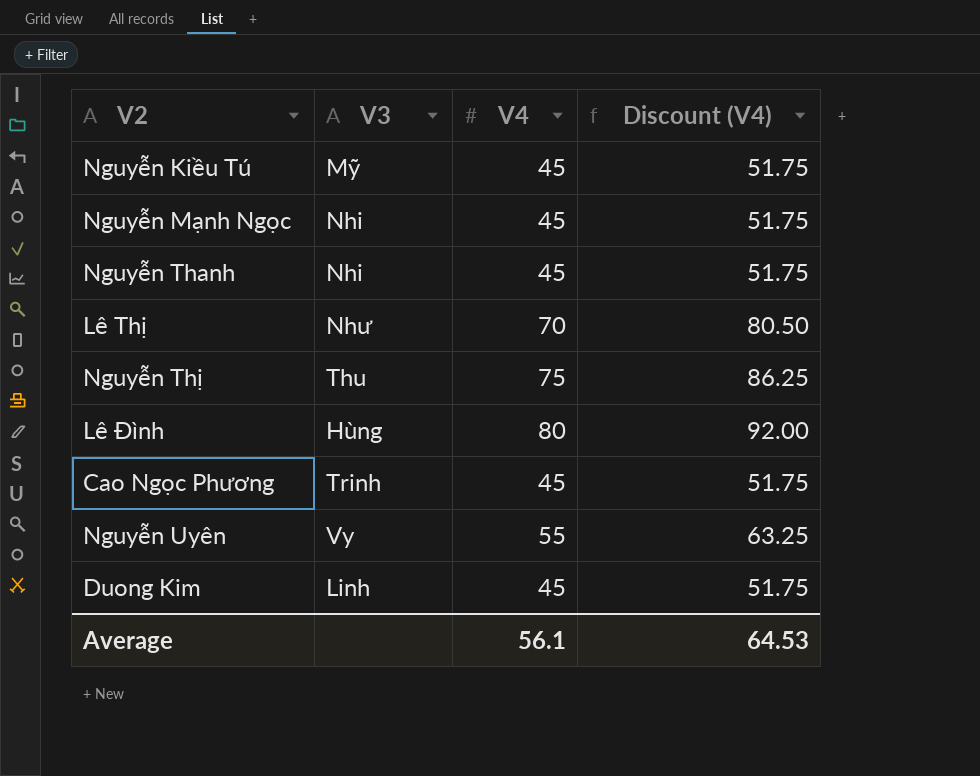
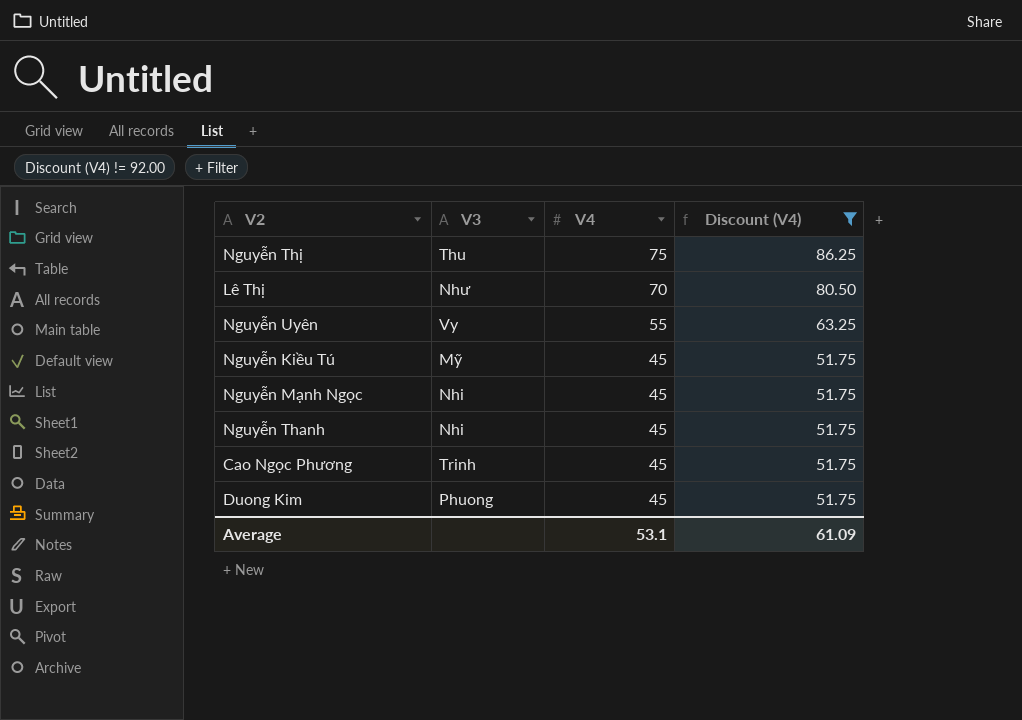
filter: none -> Discount (V4) != 92.00
row order: none -> V4 descending
Duong Kim | V3: Linh -> Phuong
Average | V4: 56.1 -> 53.1
Average | Discount (V4): 64.53 -> 61.09

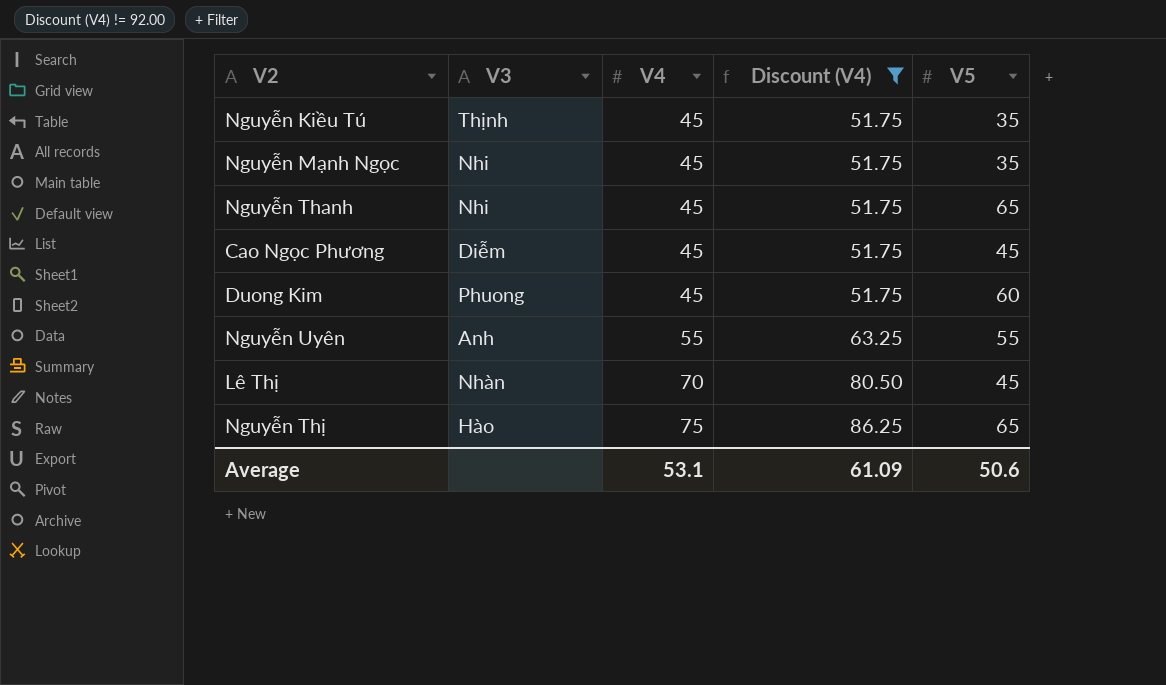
row order: V4 descending -> V4 ascending
column V5 | position: none -> 5
Nguyễn Kiều Tú | V3: Mỹ -> Thịnh
Cao Ngọc Phương | V3: Trinh -> Diễm
Nguyễn Uyên | V3: Vy -> Anh
Lê Thị | V3: Như -> Nhàn
Nguyễn Thị | V3: Thu -> Hào

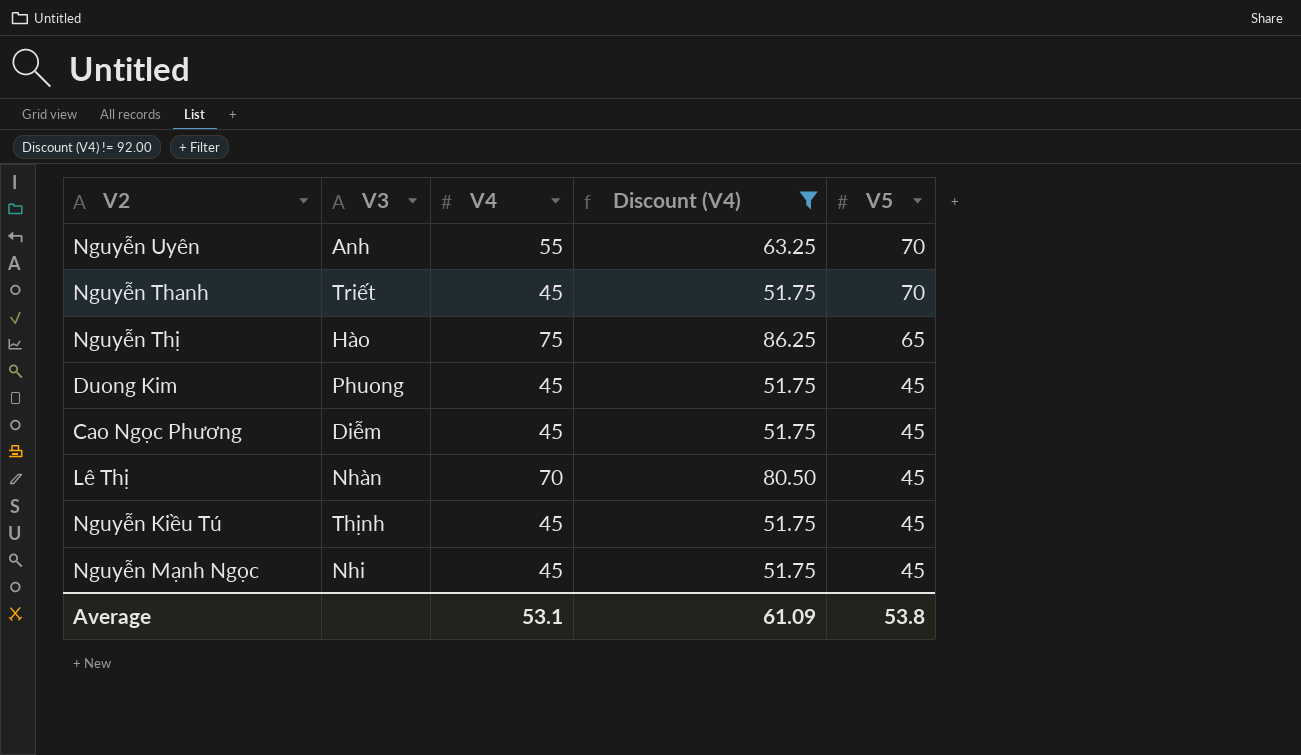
row order: V4 ascending -> V5 descending
Nguyễn Uyên | V5: 55 -> 70
Nguyễn Thanh | V3: Nhi -> Triết
Nguyễn Thanh | V5: 65 -> 70
Duong Kim | V5: 60 -> 45
Nguyễn Kiều Tú | V5: 35 -> 45
Nguyễn Mạnh Ngọc | V5: 35 -> 45
Average | V5: 50.6 -> 53.8

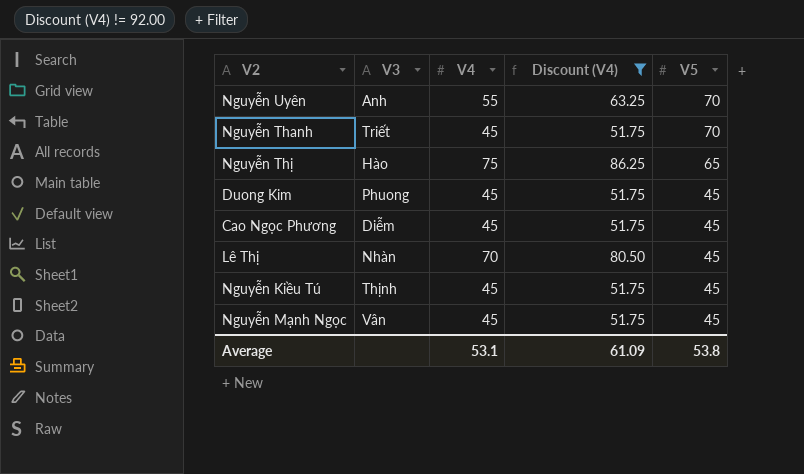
Nguyễn Mạnh Ngọc | V3: Nhi -> Vân

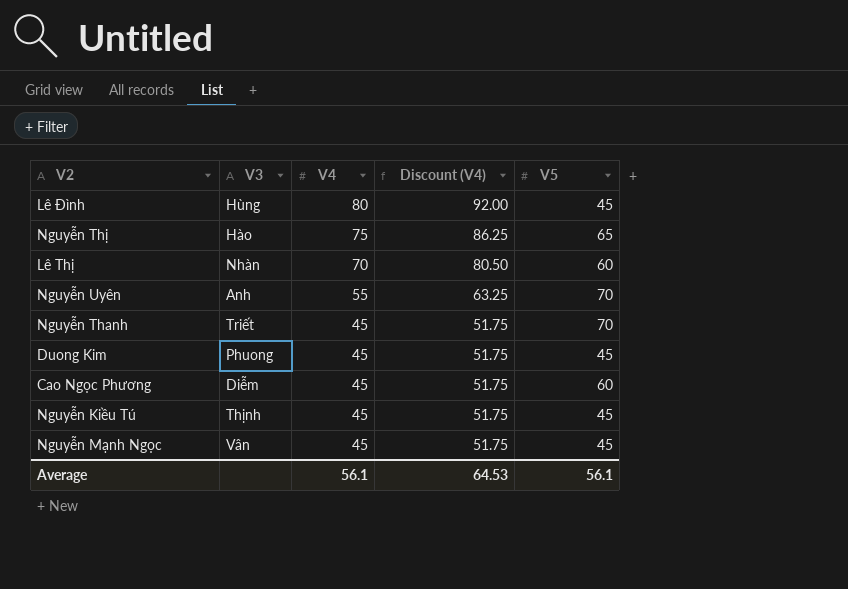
filter: Discount (V4) != 92.00 -> none
row order: V5 descending -> V4 descending
Lê Thị | V5: 45 -> 60
Cao Ngọc Phương | V5: 45 -> 60
Average | V4: 53.1 -> 56.1
Average | Discount (V4): 61.09 -> 64.53
Average | V5: 53.8 -> 56.1

